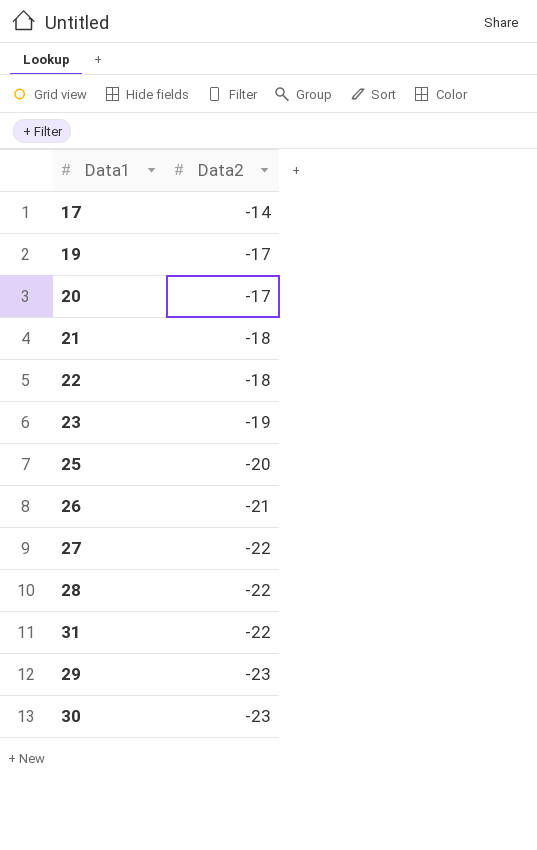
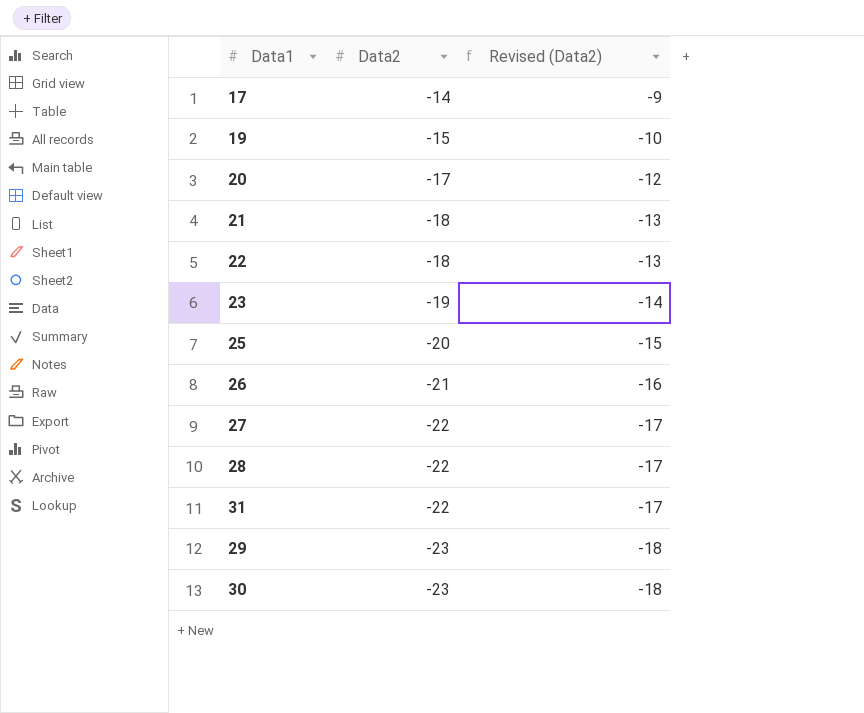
column Revised (Data2) | formula: none -> [Data2] + 5
19 | Data2: -17 -> -15

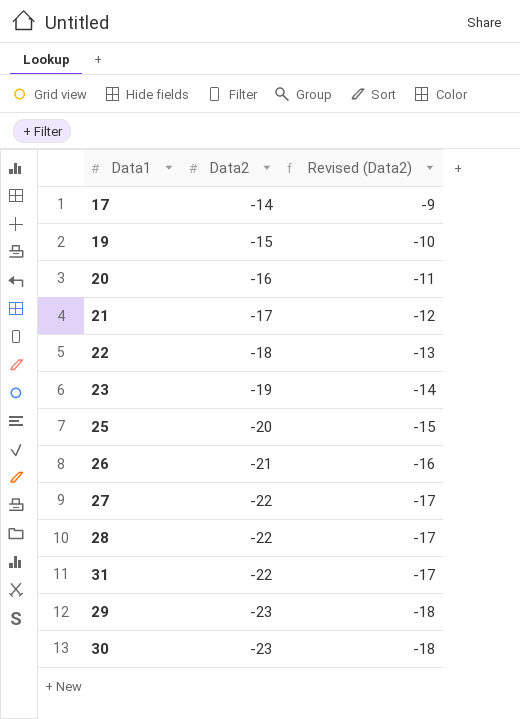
20 | Data2: -17 -> -16
20 | Revised (Data2): -12 -> -11
21 | Data2: -18 -> -17
21 | Revised (Data2): -13 -> -12

